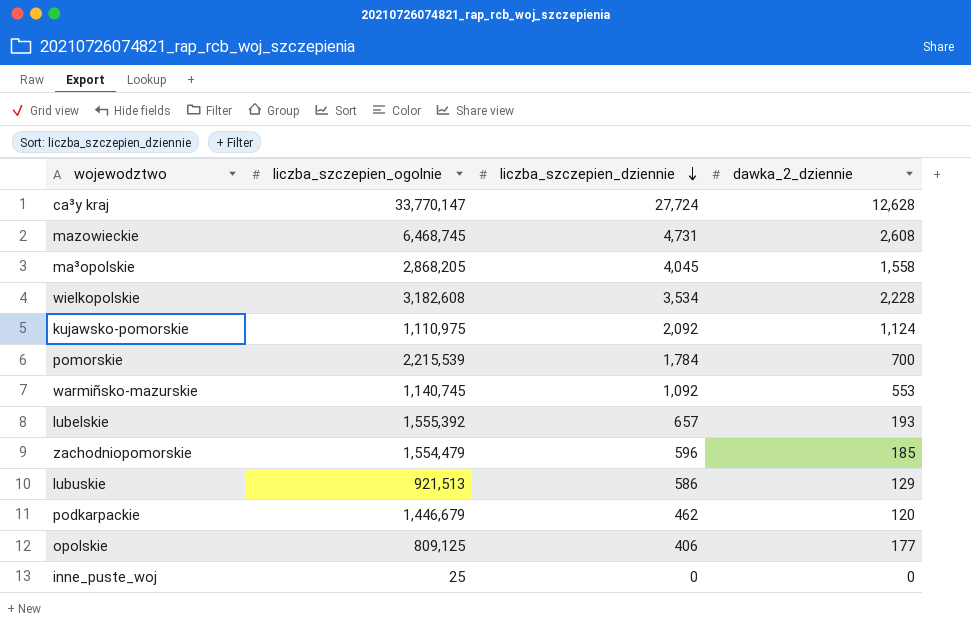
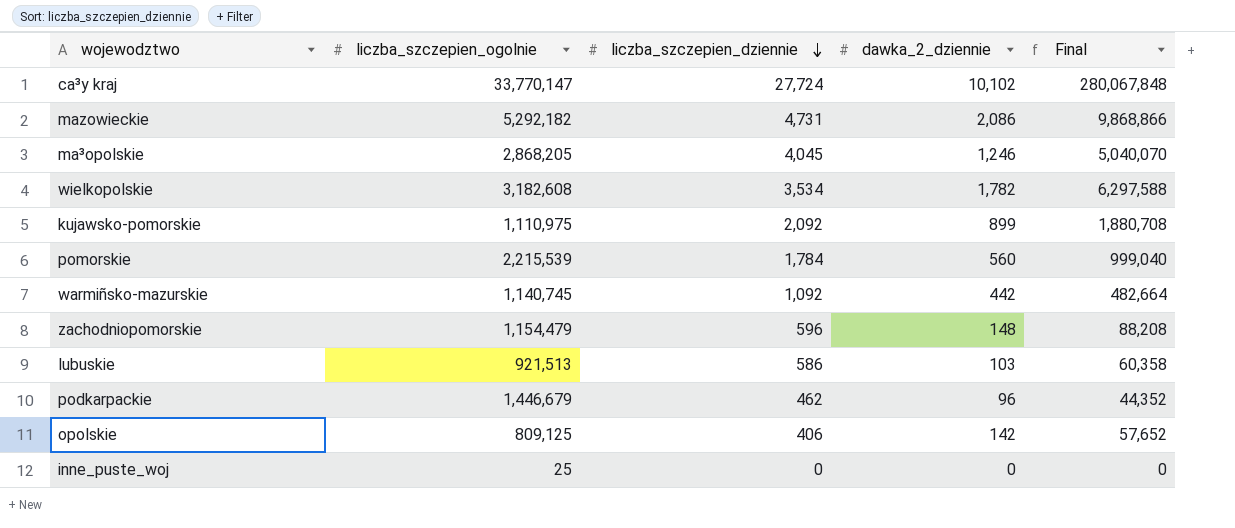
column Final | formula: none -> [liczba_szczepien_dziennie] * [dawka_2_dziennie]
row lubelskie: 1,555,392 | 657 | 193 -> none
ca³y kraj | dawka_2_dziennie: 12,628 -> 10,102
mazowieckie | liczba_szczepien_ogolnie: 6,468,745 -> 5,292,182
mazowieckie | dawka_2_dziennie: 2,608 -> 2,086
ma³opolskie | dawka_2_dziennie: 1,558 -> 1,246
wielkopolskie | dawka_2_dziennie: 2,228 -> 1,782
kujawsko-pomorskie | dawka_2_dziennie: 1,124 -> 899
pomorskie | dawka_2_dziennie: 700 -> 560
warmiñsko-mazurskie | dawka_2_dziennie: 553 -> 442
zachodniopomorskie | liczba_szczepien_ogolnie: 1,554,479 -> 1,154,479
zachodniopomorskie | dawka_2_dziennie: 185 -> 148
lubuskie | dawka_2_dziennie: 129 -> 103
podkarpackie | dawka_2_dziennie: 120 -> 96
opolskie | dawka_2_dziennie: 177 -> 142

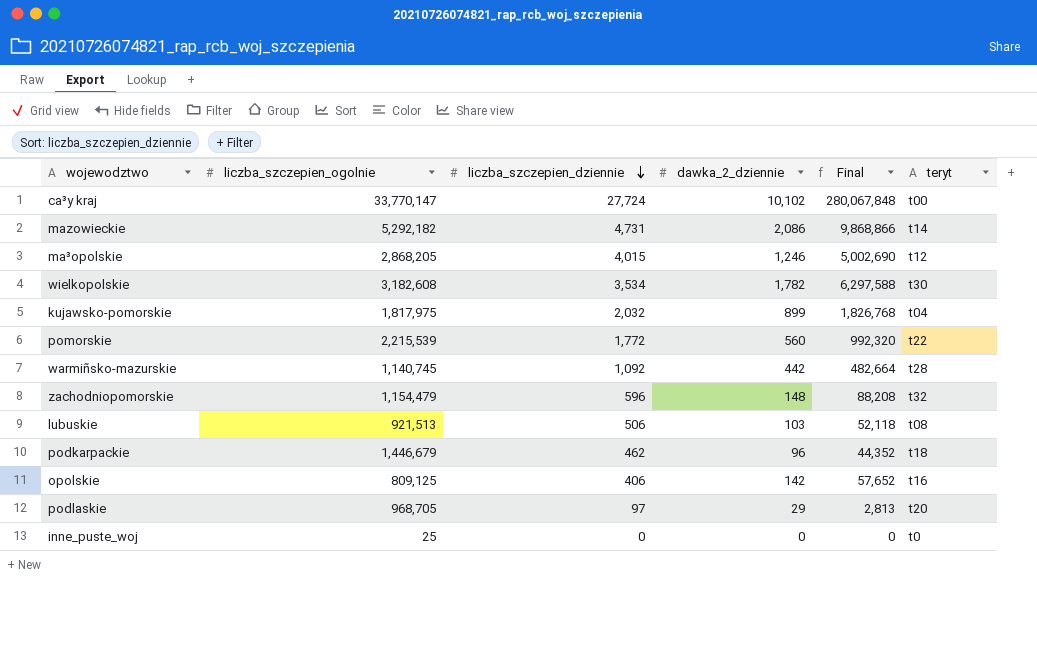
column teryt | position: none -> 6
ma³opolskie | liczba_szczepien_dziennie: 4,045 -> 4,015
ma³opolskie | Final: 5,040,070 -> 5,002,690
kujawsko-pomorskie | liczba_szczepien_ogolnie: 1,110,975 -> 1,817,975
kujawsko-pomorskie | liczba_szczepien_dziennie: 2,092 -> 2,032
kujawsko-pomorskie | Final: 1,880,708 -> 1,826,768
pomorskie | liczba_szczepien_dziennie: 1,784 -> 1,772
pomorskie | Final: 999,040 -> 992,320
lubuskie | liczba_szczepien_dziennie: 586 -> 506
lubuskie | Final: 60,358 -> 52,118
row podlaskie: none -> 968,705 | 97 | 29 | 2,813 | t20

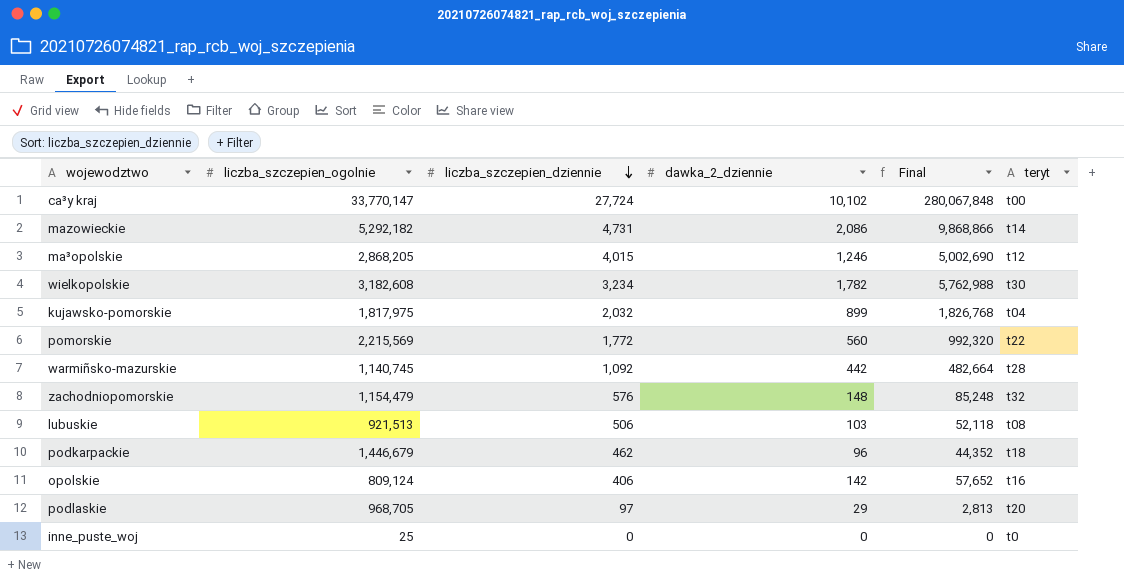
wielkopolskie | liczba_szczepien_dziennie: 3,534 -> 3,234
wielkopolskie | Final: 6,297,588 -> 5,762,988
pomorskie | liczba_szczepien_ogolnie: 2,215,539 -> 2,215,569
zachodniopomorskie | liczba_szczepien_dziennie: 596 -> 576
zachodniopomorskie | Final: 88,208 -> 85,248
opolskie | liczba_szczepien_ogolnie: 809,125 -> 809,124

